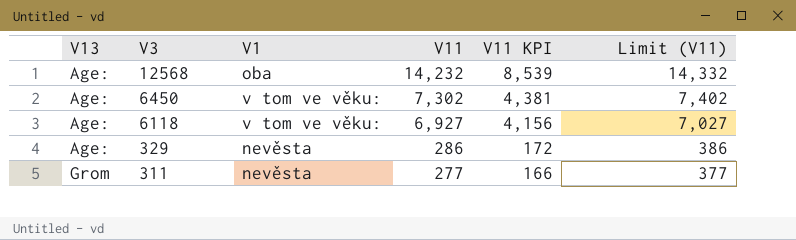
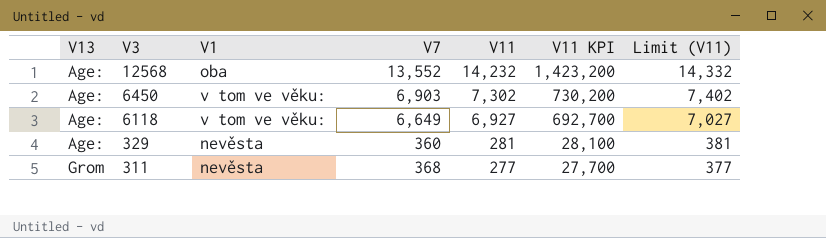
column V7 | position: none -> 4
column V11 KPI | formula: [V11] * 0.6 -> [V11] * 100
329 | V11: 286 -> 281
329 | Limit (V11): 386 -> 381

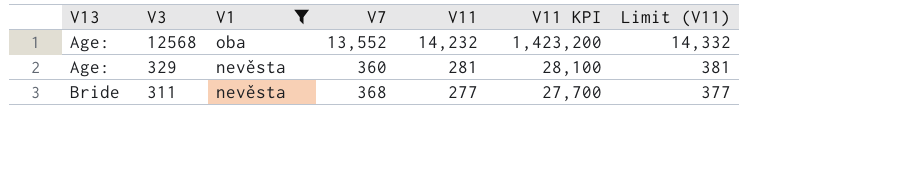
filter: none -> V1 != v tom ve věku:
311 | V13: Grom -> Bride

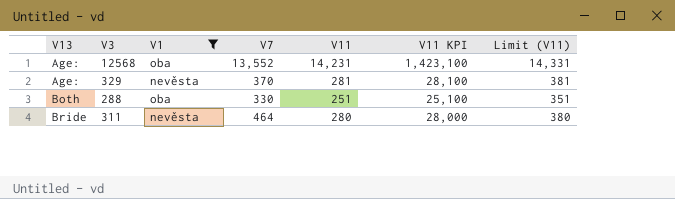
12568 | V11: 14,232 -> 14,231
12568 | V11 KPI: 1,423,200 -> 1,423,100
12568 | Limit (V11): 14,332 -> 14,331
329 | V7: 360 -> 370
row 288: none -> Both | oba | 330 | 251 | 25,100 | 351
311 | V7: 368 -> 464
311 | V11: 277 -> 280
311 | V11 KPI: 27,700 -> 28,000
311 | Limit (V11): 377 -> 380

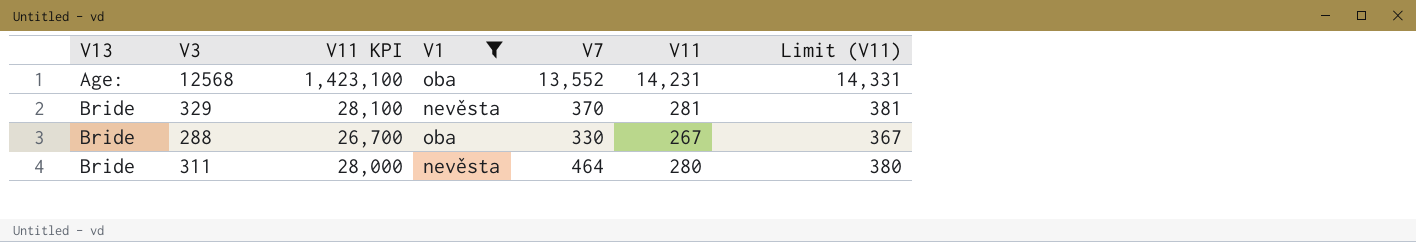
column V11 KPI | position: 6 -> 3
329 | V13: Age: -> Bride
288 | V13: Both -> Bride
288 | V11 KPI: 25,100 -> 26,700
288 | V11: 251 -> 267
288 | Limit (V11): 351 -> 367

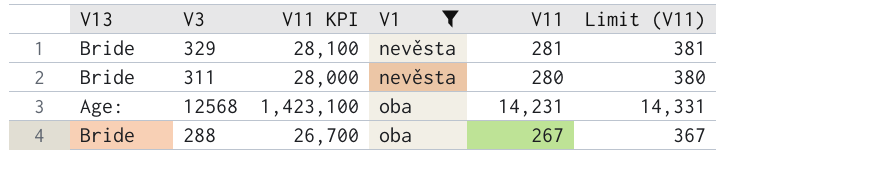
row order: V13 ascending -> V1 ascending
column V7 | position: 5 -> none

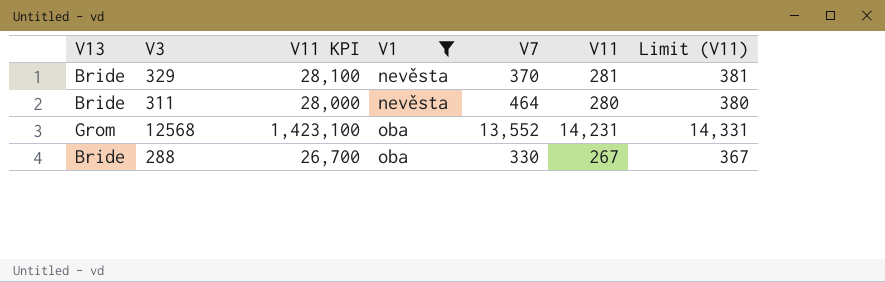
column V7 | position: none -> 5
12568 | V13: Age: -> Grom

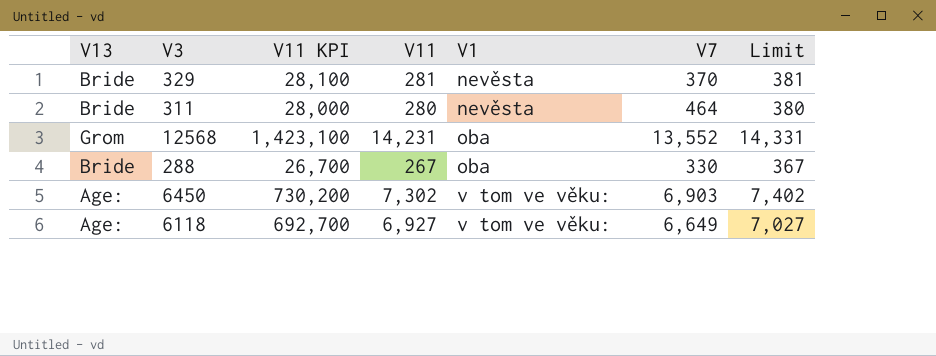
filter: V1 != v tom ve věku: -> none
column V11 | position: 6 -> 4
column name: Limit (V11) -> Limit

